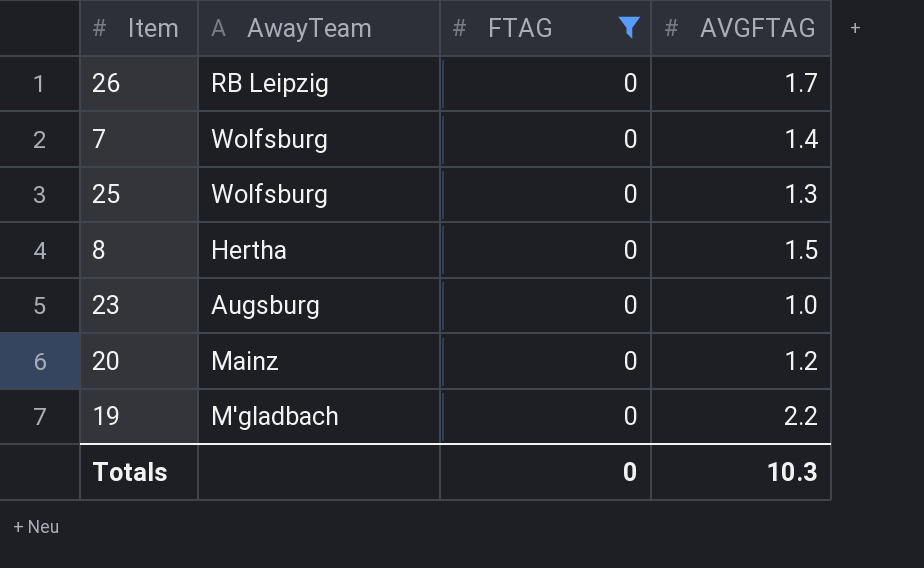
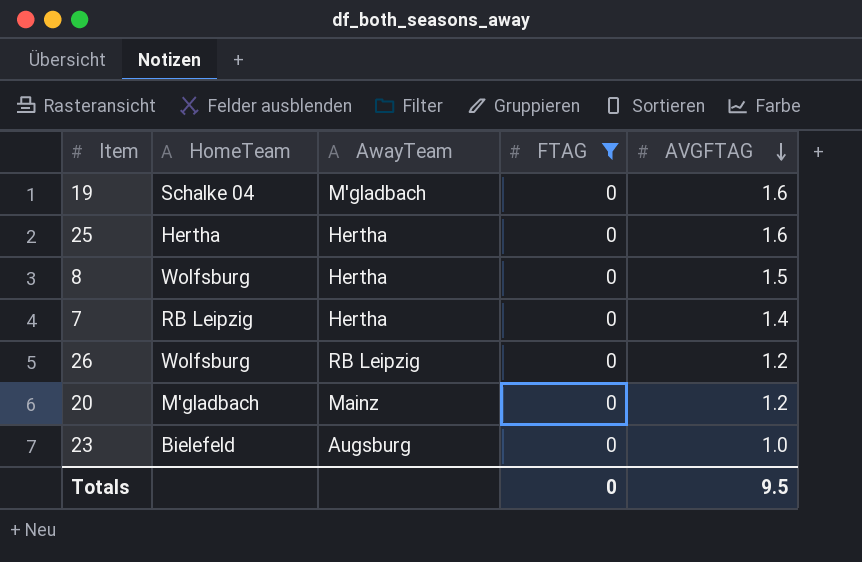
row order: none -> AVGFTAG descending
column HomeTeam | position: none -> 2
19 | AVGFTAG: 2.2 -> 1.6
25 | AwayTeam: Wolfsburg -> Hertha
25 | AVGFTAG: 1.3 -> 1.6
7 | AwayTeam: Wolfsburg -> Hertha
26 | AVGFTAG: 1.7 -> 1.2
Totals | AVGFTAG: 10.3 -> 9.5

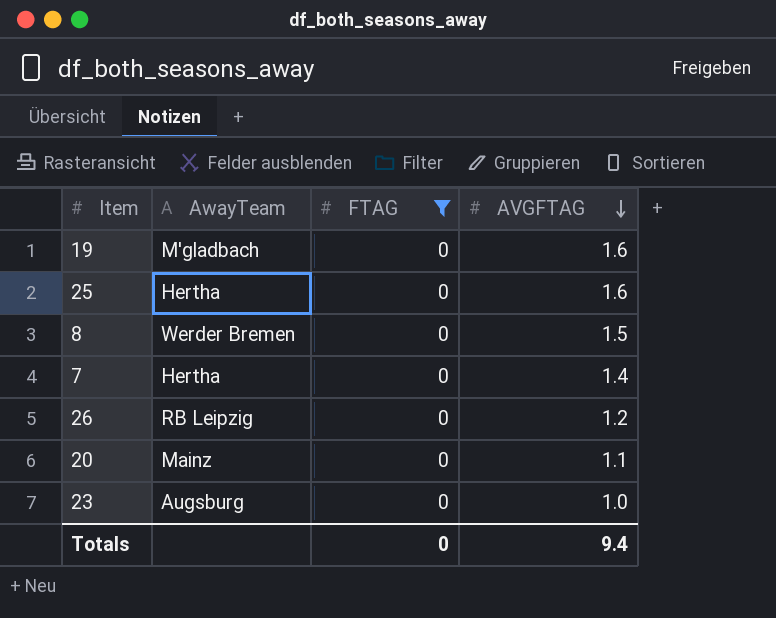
column HomeTeam | position: 2 -> none
8 | AwayTeam: Hertha -> Werder Bremen
20 | AVGFTAG: 1.2 -> 1.1
Totals | AVGFTAG: 9.5 -> 9.4

